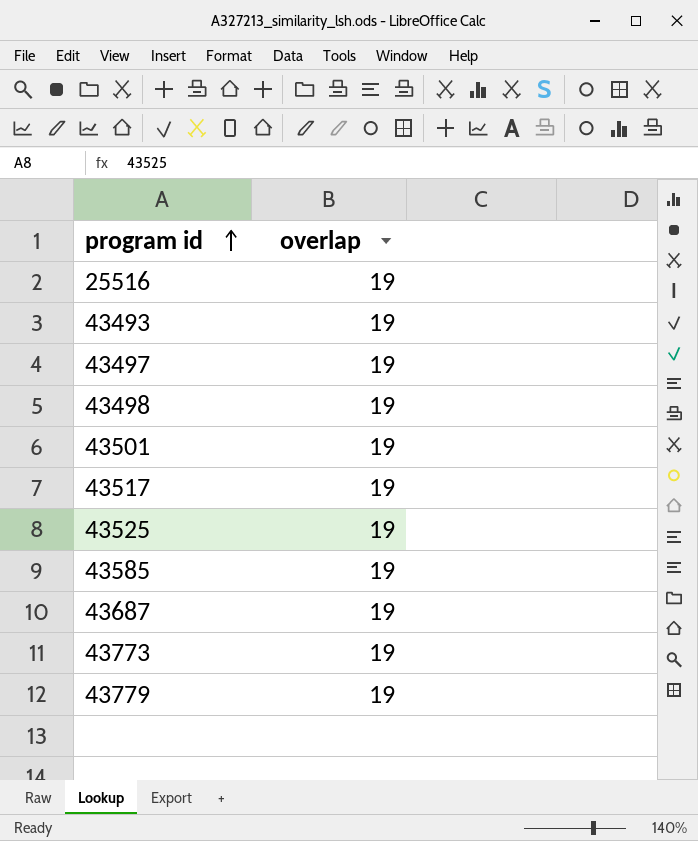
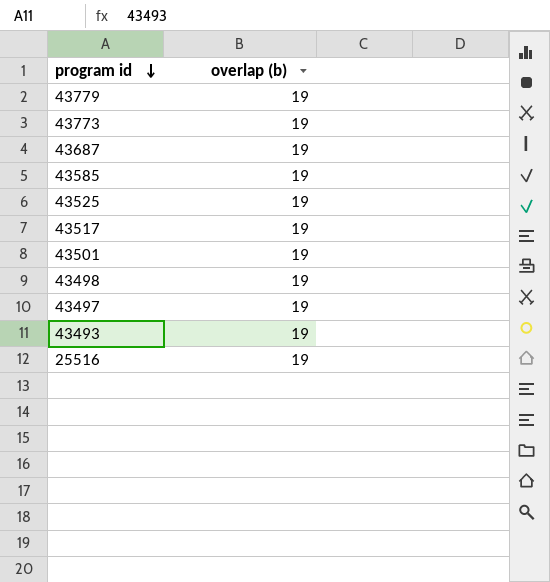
row order: program id ascending -> program id descending
column name: overlap -> overlap (b)

